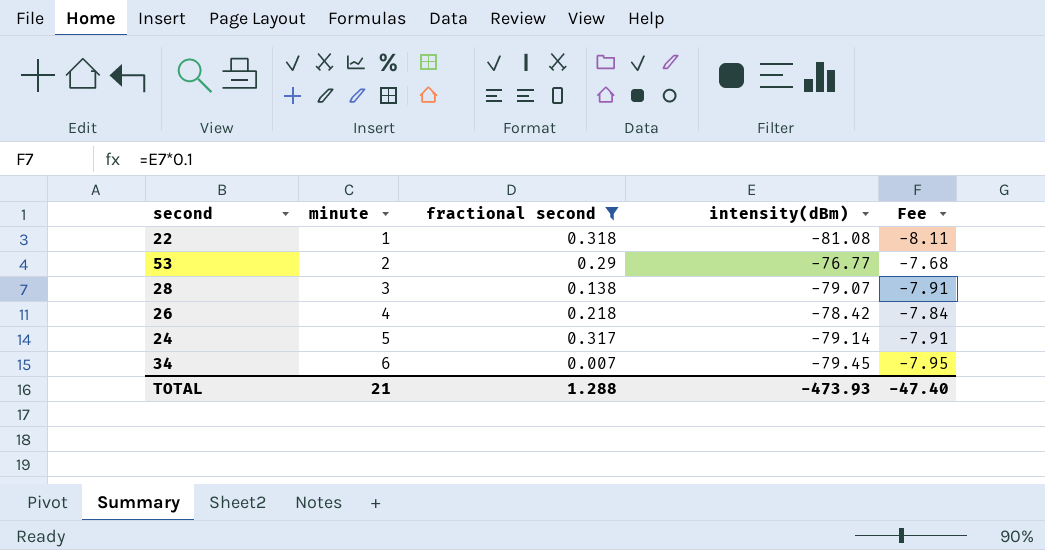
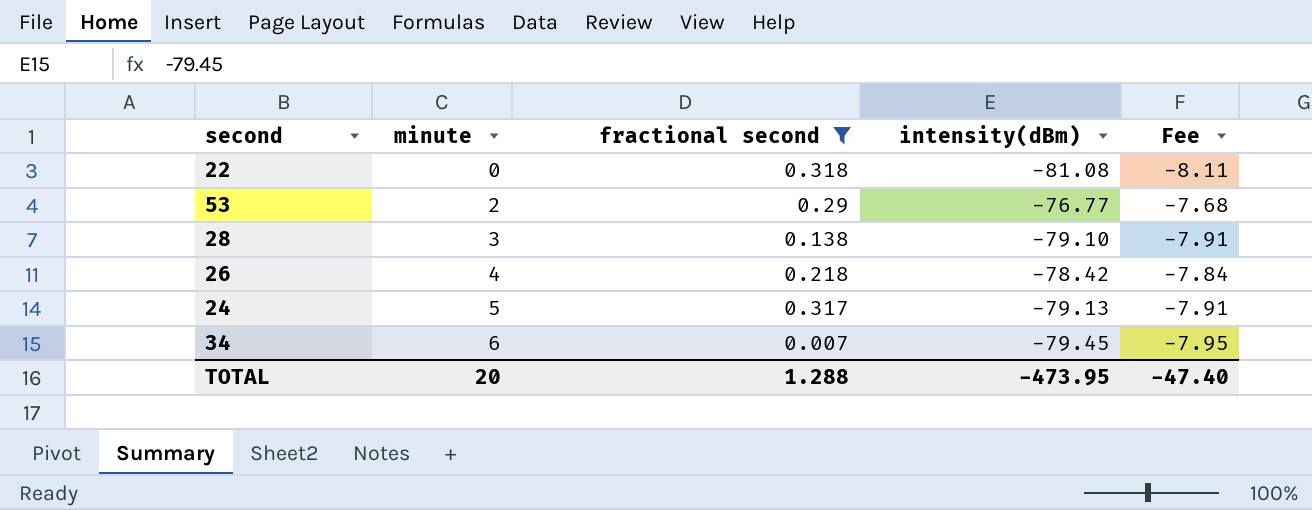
22 | minute: 1 -> 0
28 | intensity(dBm): -79.07 -> -79.10
24 | intensity(dBm): -79.14 -> -79.13
TOTAL | minute: 21 -> 20
TOTAL | intensity(dBm): -473.93 -> -473.95

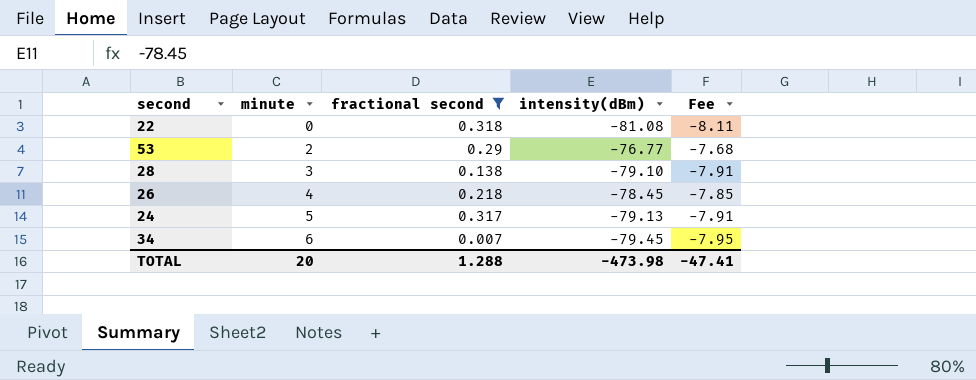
26 | intensity(dBm): -78.42 -> -78.45
26 | Fee: -7.84 -> -7.85
TOTAL | intensity(dBm): -473.95 -> -473.98
TOTAL | Fee: -47.40 -> -47.41

